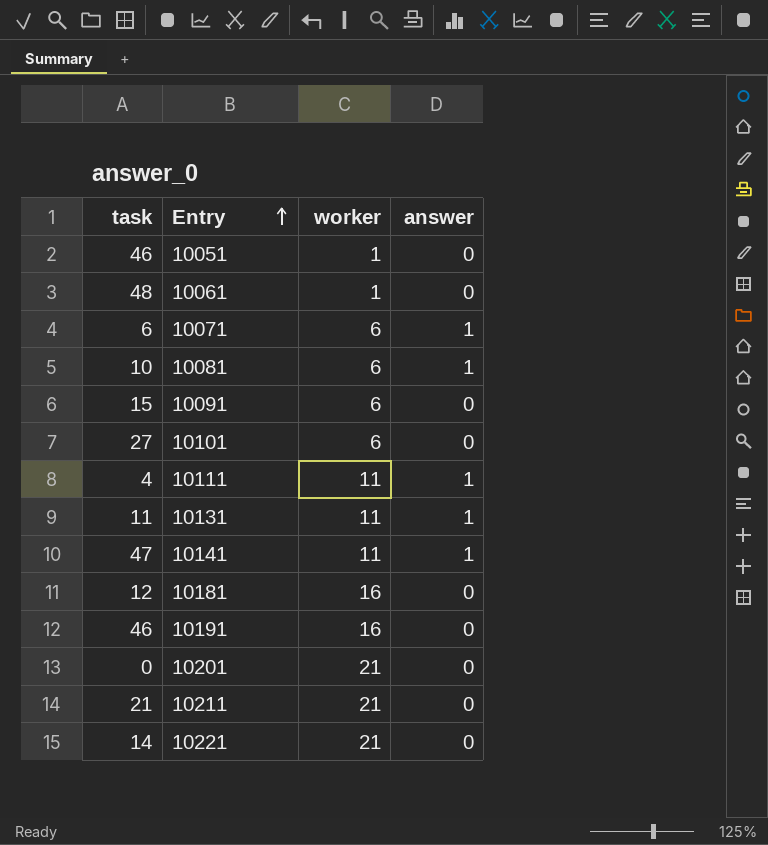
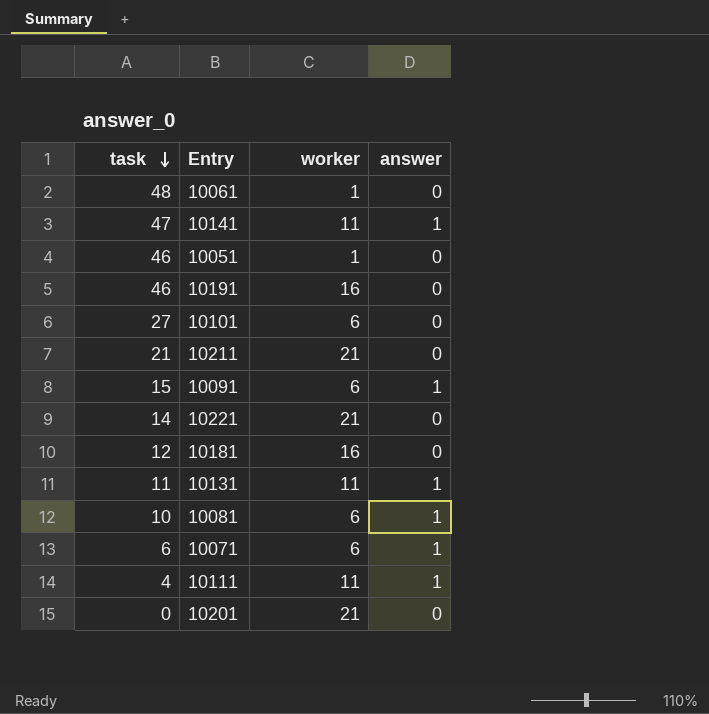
row order: Entry ascending -> task descending
10091 | answer: 0 -> 1

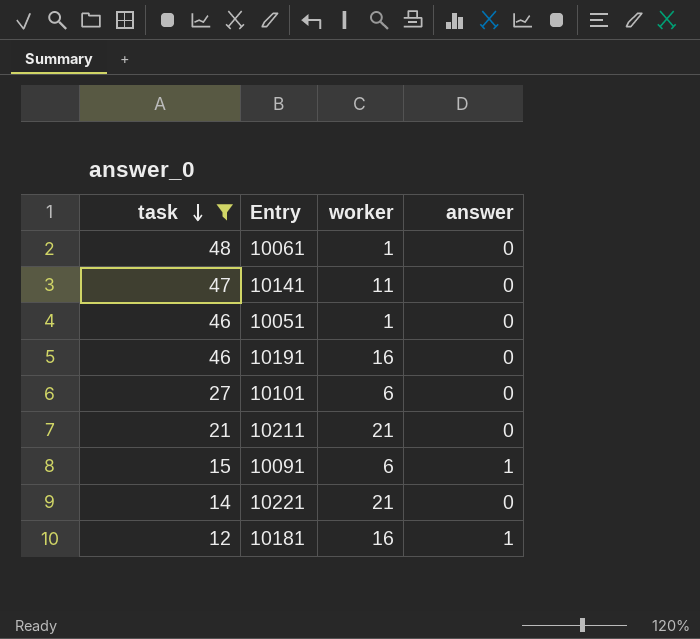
filter: none -> task >= 12
10141 | answer: 1 -> 0
10181 | answer: 0 -> 1

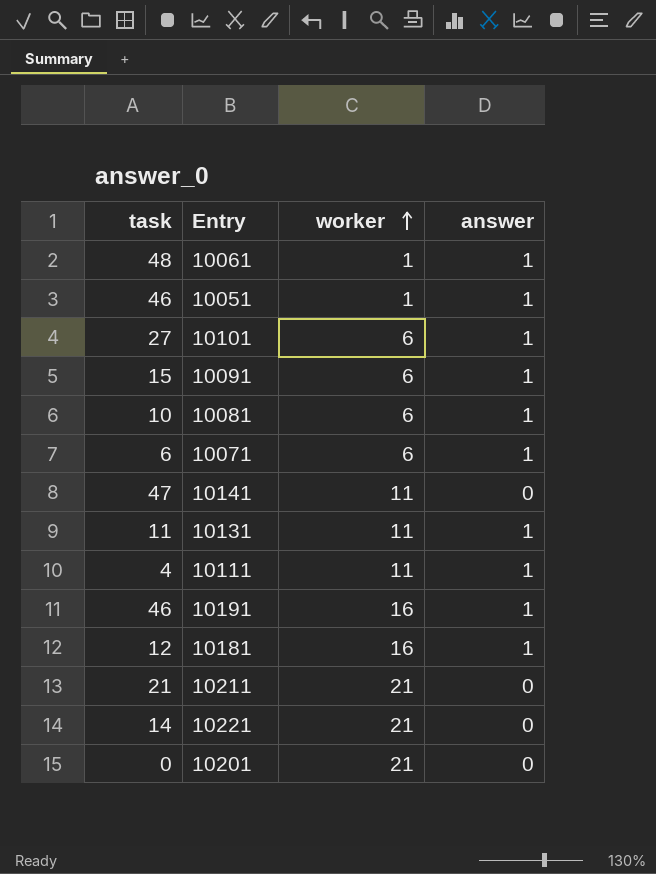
filter: task >= 12 -> none
row order: task descending -> worker ascending
10061 | answer: 0 -> 1
10051 | answer: 0 -> 1
10101 | answer: 0 -> 1
10191 | answer: 0 -> 1

